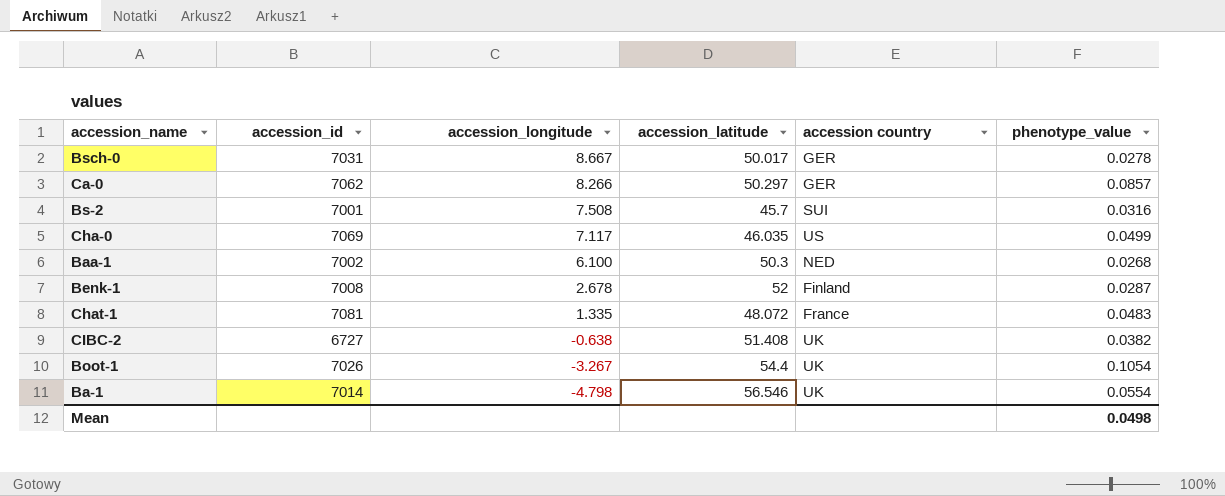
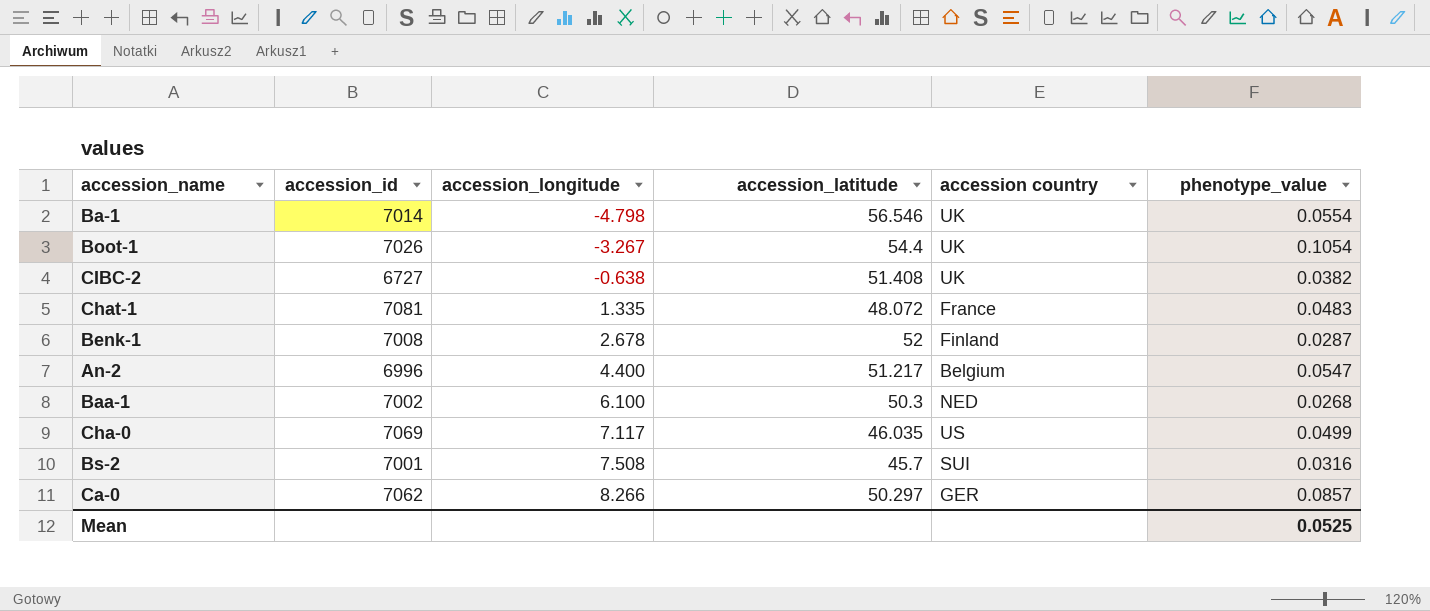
row order: accession_longitude descending -> accession_longitude ascending
row Bsch-0: 7031 | 8.667 | 50.017 | GER | 0.0278 -> none
row An-2: none -> 6996 | 4.400 | 51.217 | Belgium | 0.0547
Mean | phenotype_value: 0.0498 -> 0.0525

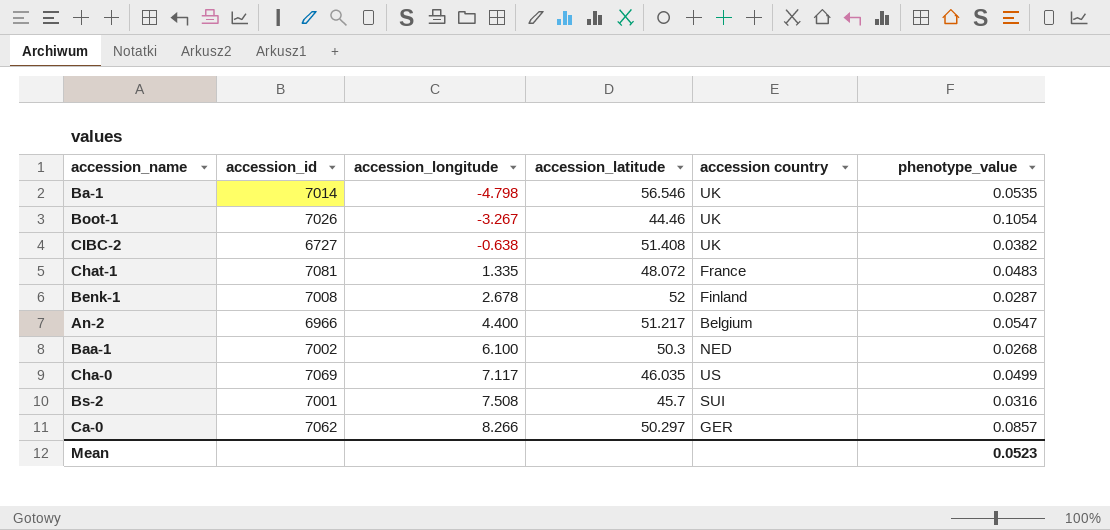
Ba-1 | phenotype_value: 0.0554 -> 0.0535
Boot-1 | accession_latitude: 54.4 -> 44.46
An-2 | accession_id: 6996 -> 6966
Mean | phenotype_value: 0.0525 -> 0.0523

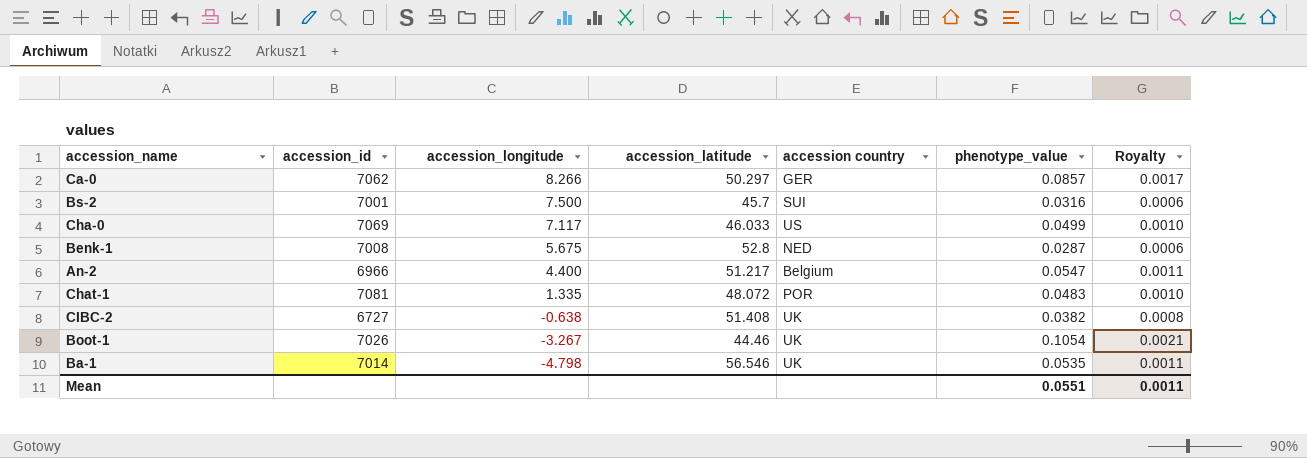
row order: accession_longitude ascending -> accession_longitude descending
column Royalty | formula: none -> [phenotype_value] * 0.02
row Baa-1: 7002 | 6.100 | 50.3 | NED | 0.0268 -> none
Bs-2 | accession_longitude: 7.508 -> 7.500
Cha-0 | accession_latitude: 46.035 -> 46.033
Benk-1 | accession_longitude: 2.678 -> 5.675
Benk-1 | accession_latitude: 52 -> 52.8
Benk-1 | accession country: Finland -> NED
Chat-1 | accession country: France -> POR
Mean | phenotype_value: 0.0523 -> 0.0551

